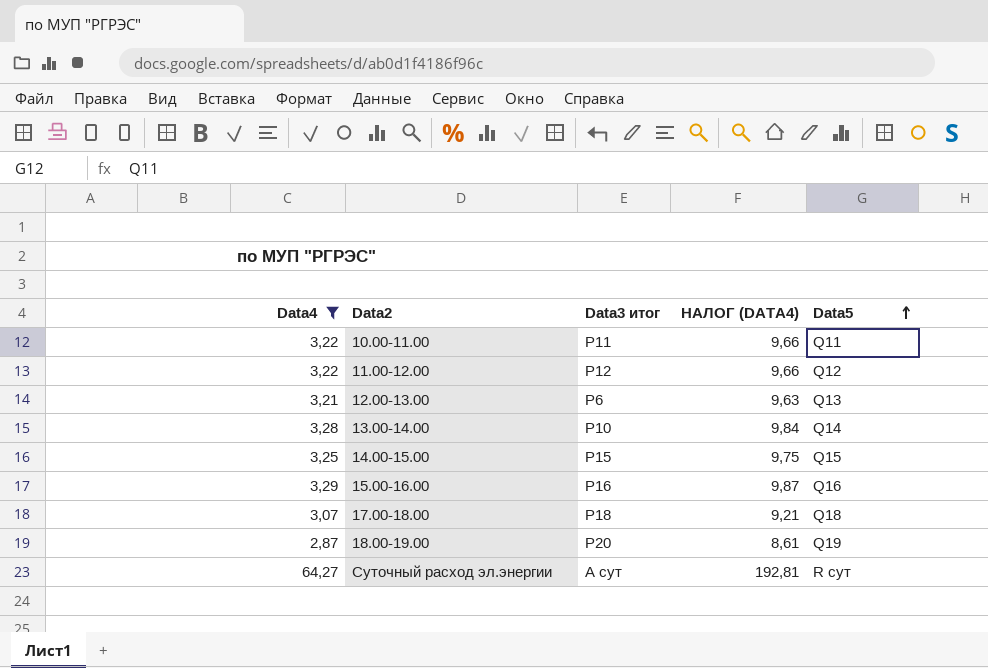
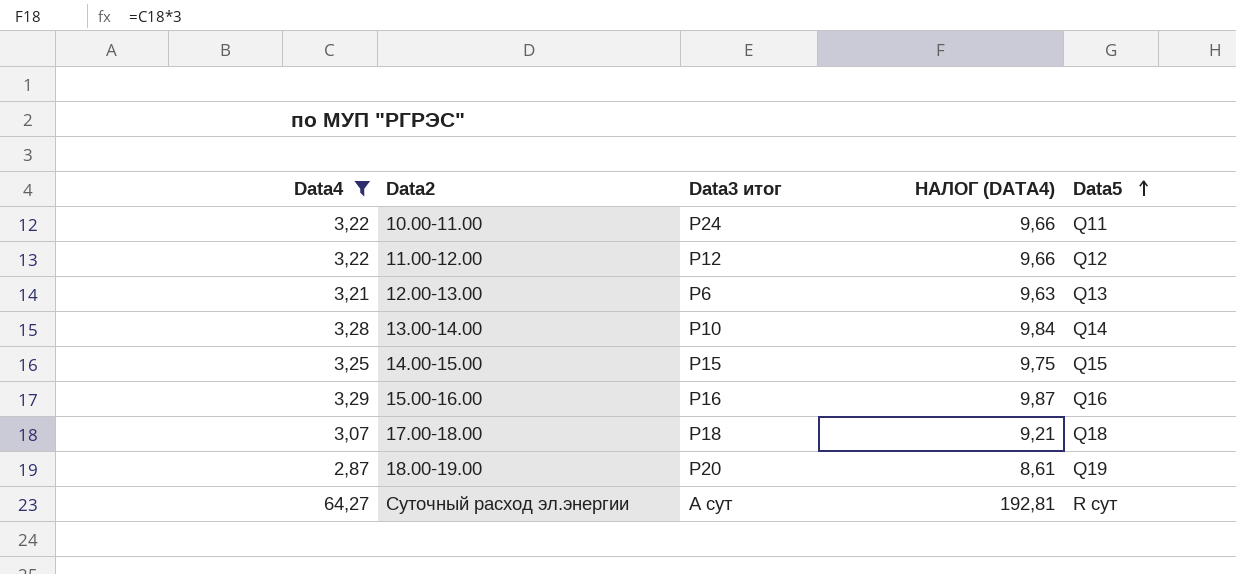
10.00-11.00 | Data3 итог: P11 -> P24

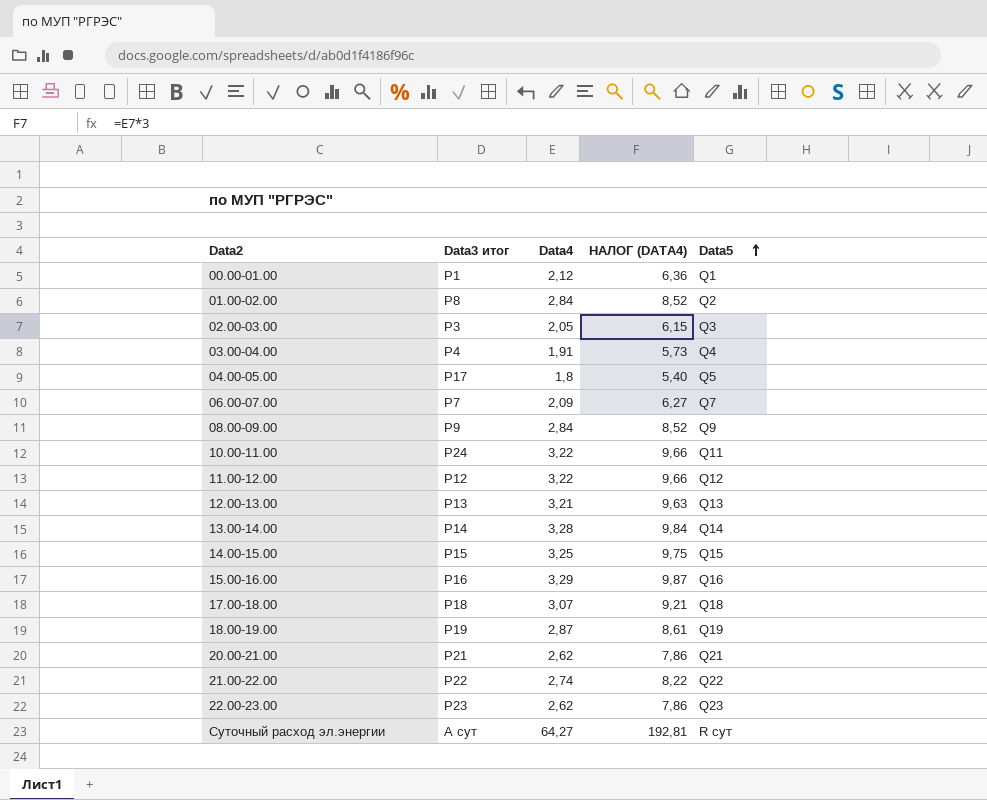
filter: Data4 >= 2,87 -> none
column Data4 | position: 1 -> 3
12.00-13.00 | Data3 итог: P6 -> P13
13.00-14.00 | Data3 итог: P10 -> P14
18.00-19.00 | Data3 итог: P20 -> P19

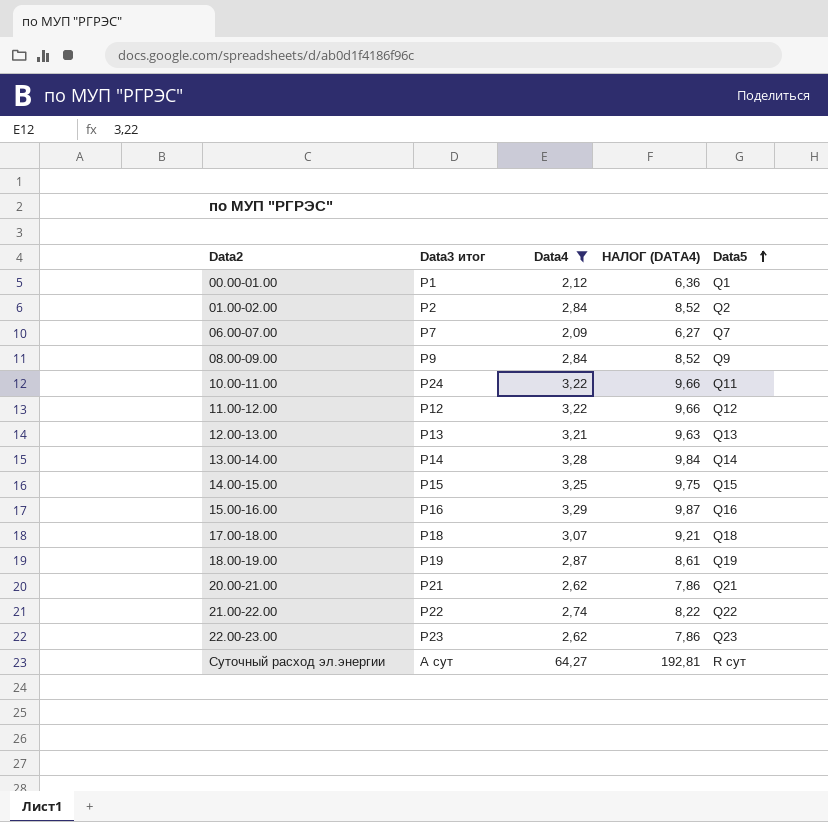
filter: none -> Data4 >= 2,09
01.00-02.00 | Data3 итог: P8 -> P2

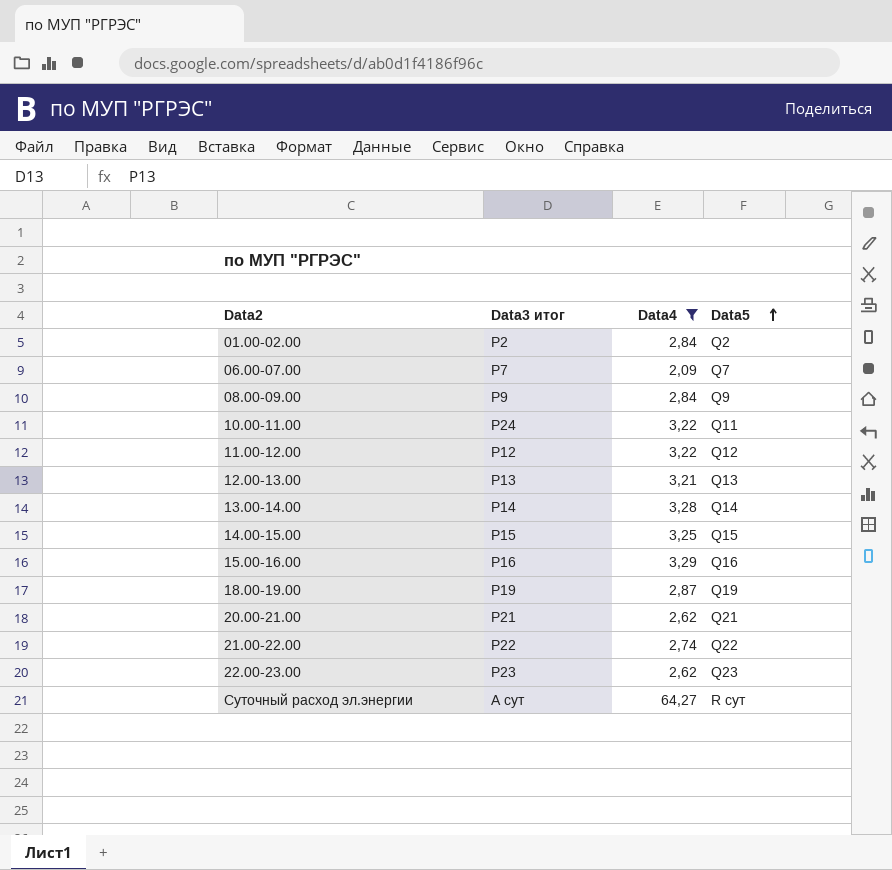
column НАЛОГ (DATA4) | formula: [Data4] * 3 -> none
row 00.00-01.00: P1 | 2,12 | 6,36 | Q1 -> none
row 17.00-18.00: P18 | 3,07 | 9,21 | Q18 -> none

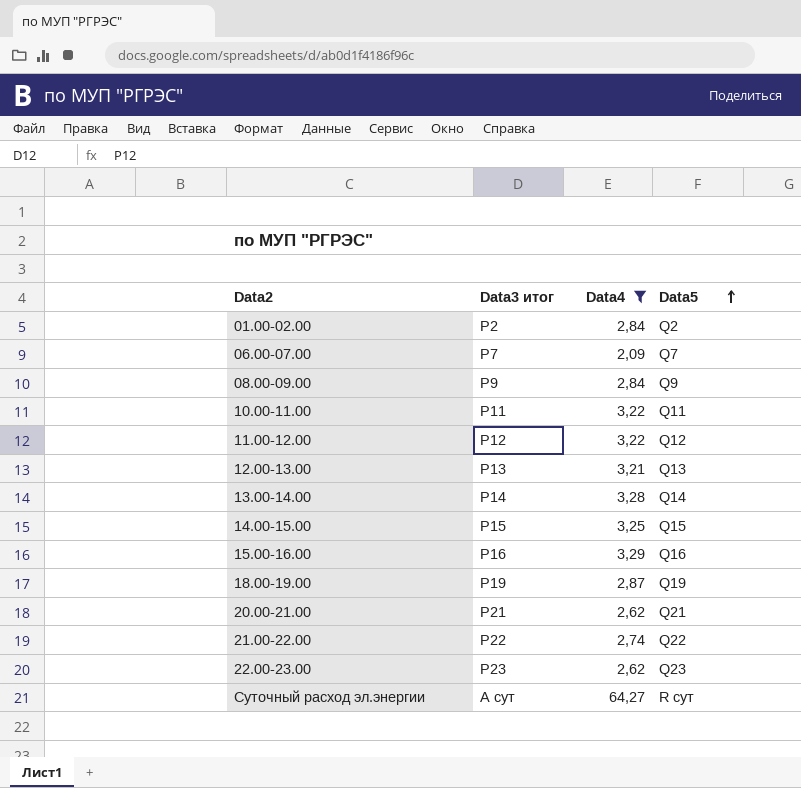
10.00-11.00 | Data3 итог: P24 -> P11

